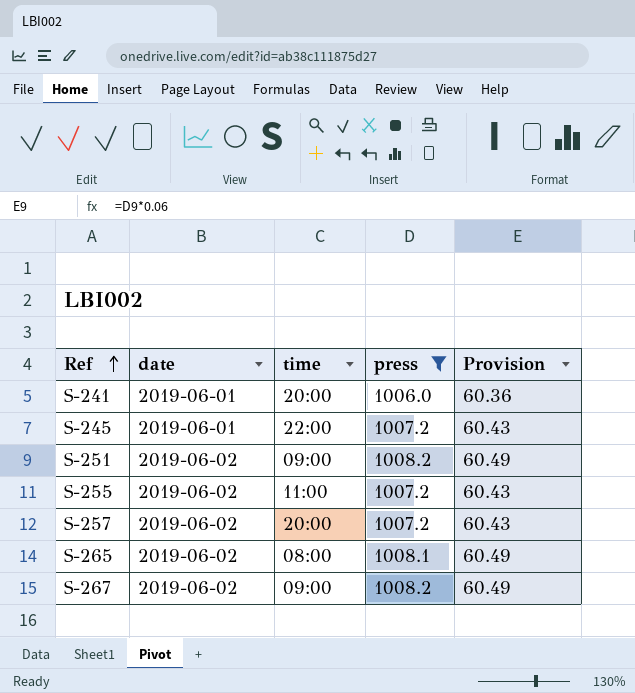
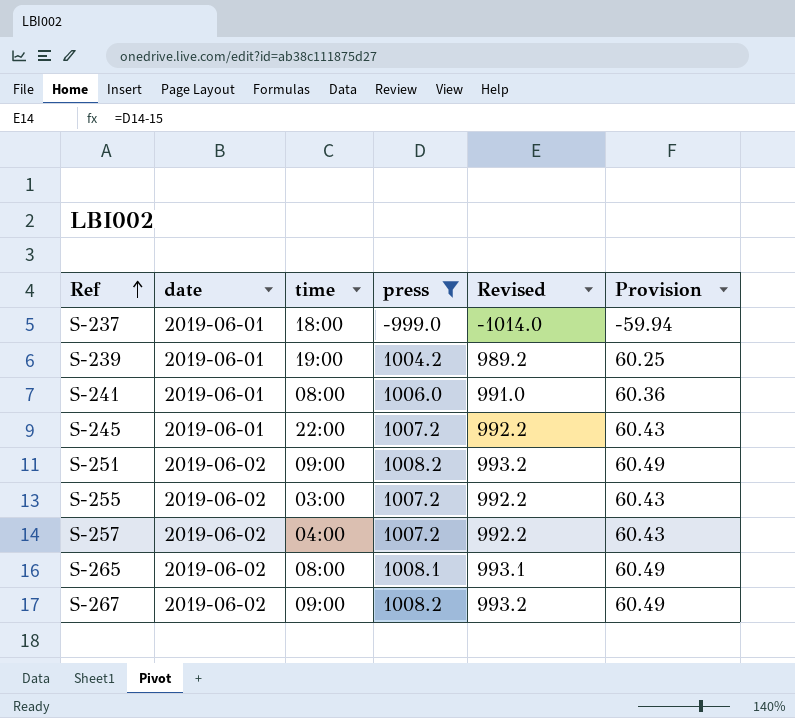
column Revised | formula: none -> [press] - 15
row S-237: none -> 2019-06-01 | 18:00 | -999.0 | -1014.0 | -59.94
row S-239: none -> 2019-06-01 | 19:00 | 1004.2 | 989.2 | 60.25
S-241 | time: 20:00 -> 08:00
S-255 | time: 11:00 -> 03:00
S-257 | time: 20:00 -> 04:00

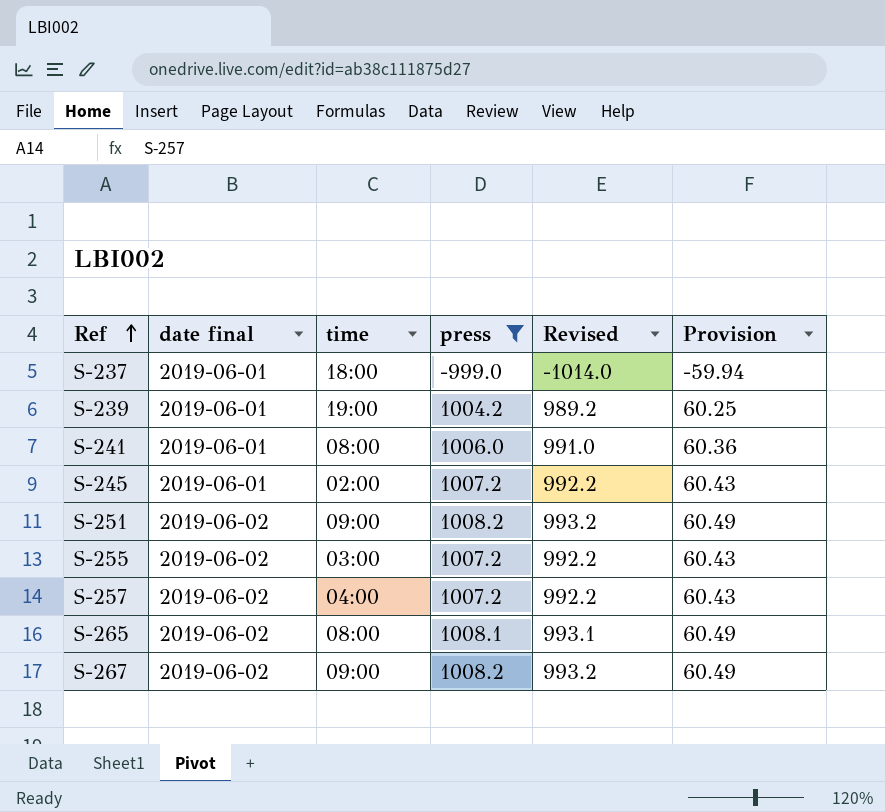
column name: date -> date final
S-245 | time: 22:00 -> 02:00

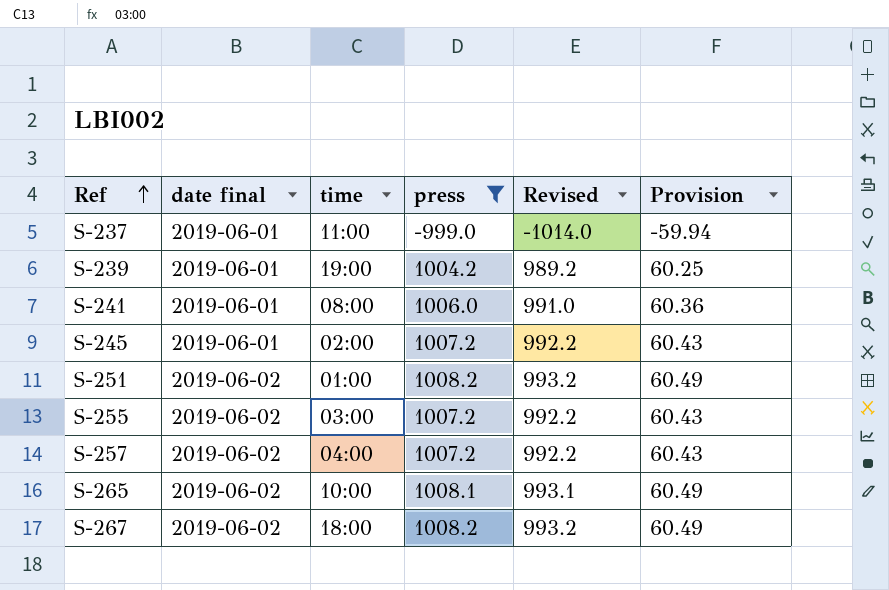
S-237 | time: 18:00 -> 11:00
S-251 | time: 09:00 -> 01:00
S-265 | time: 08:00 -> 10:00
S-267 | time: 09:00 -> 18:00

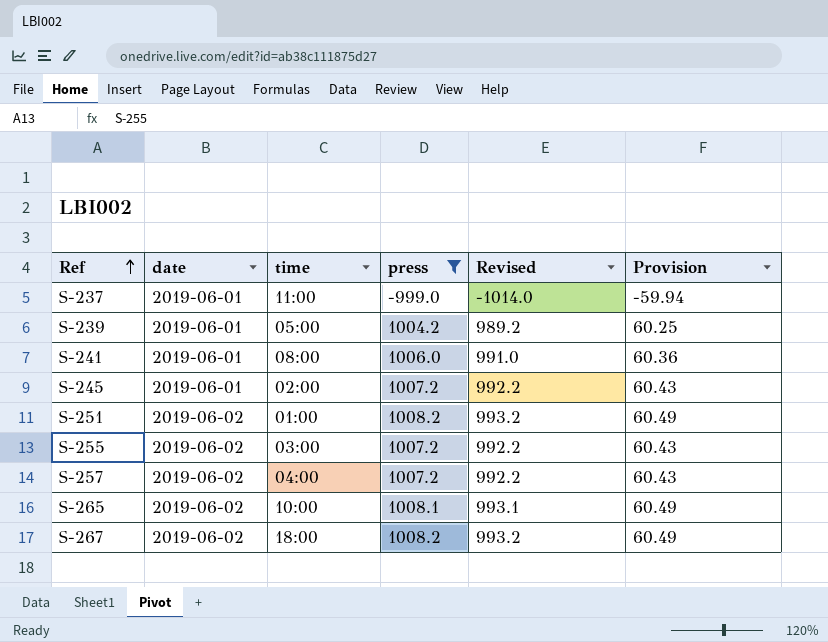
column name: date final -> date
S-239 | time: 19:00 -> 05:00

